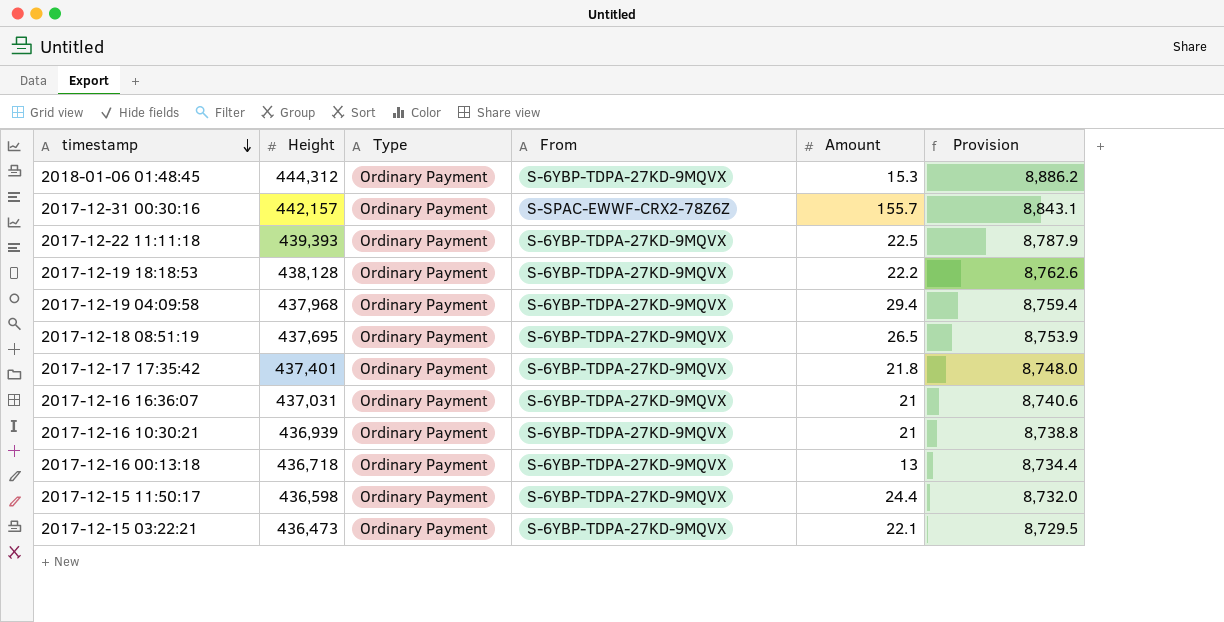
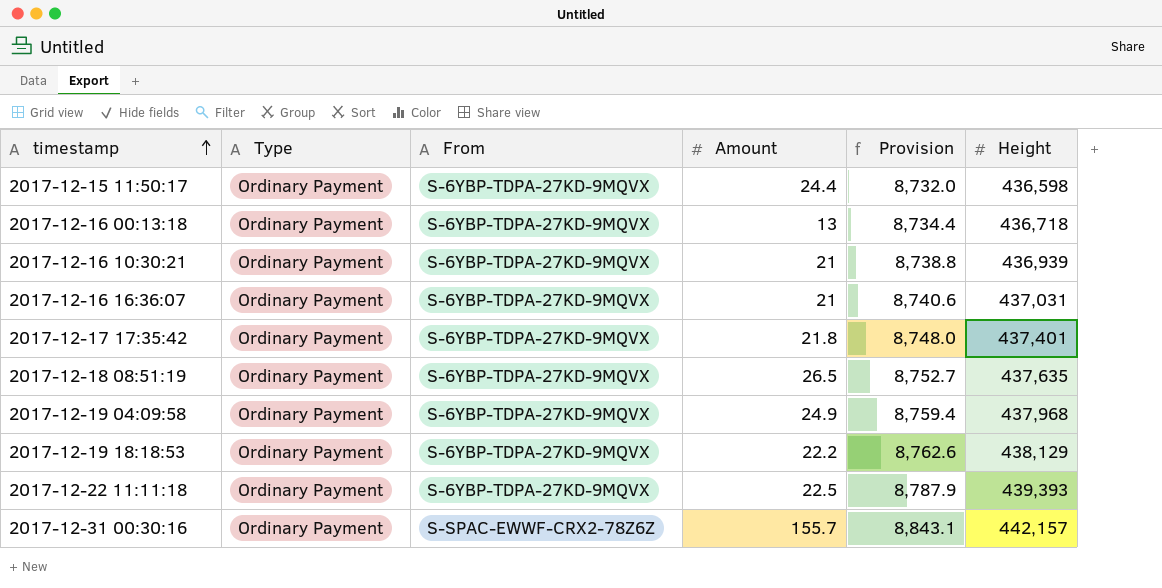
row order: timestamp descending -> timestamp ascending
column Height | position: 2 -> 6
row 2018-01-06 01:48:45: 444,312 | Ordinary Payment | S-6YBP-TDPA-27KD-9MQVX | 15.3 | 8,886.2 -> none
row 2017-12-15 03:22:21: 436,473 | Ordinary Payment | S-6YBP-TDPA-27KD-9MQVX | 22.1 | 8,729.5 -> none
2017-12-18 08:51:19 | Provision: 8,753.9 -> 8,752.7
2017-12-18 08:51:19 | Height: 437,695 -> 437,635
2017-12-19 04:09:58 | Amount: 29.4 -> 24.9
2017-12-19 18:18:53 | Height: 438,128 -> 438,129

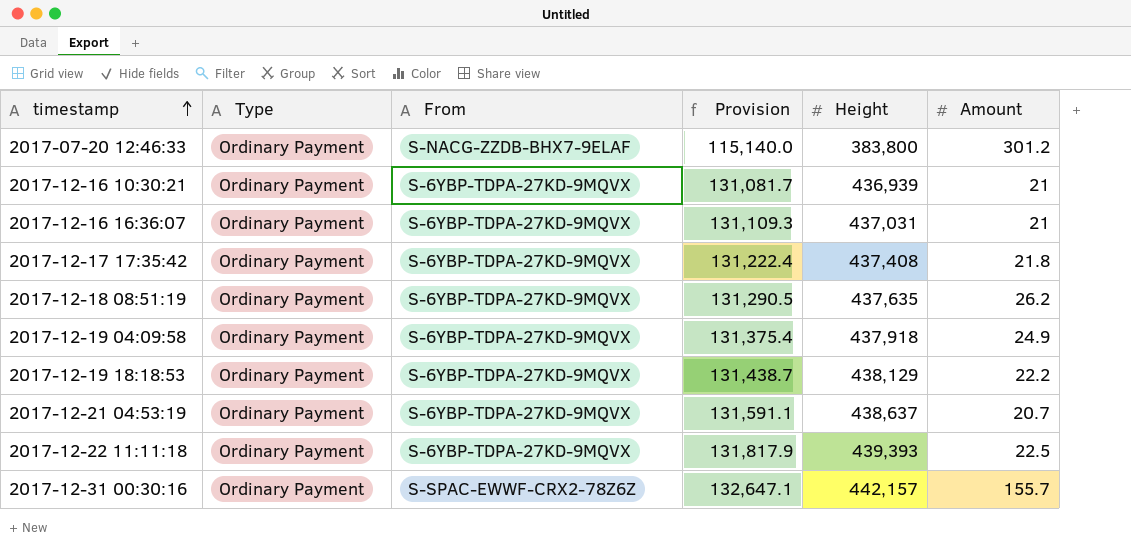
column Provision | formula: [Height] * 0.02 -> [Height] * 0.3
column Amount | position: 4 -> 6
row 2017-12-15 11:50:17: Ordinary Payment | S-6YBP-TDPA-27KD-9MQVX | 24.4 | 8,732.0 | 436,598 -> none
row 2017-12-16 00:13:18: Ordinary Payment | S-6YBP-TDPA-27KD-9MQVX | 13 | 8,734.4 | 436,718 -> none
row 2017-07-20 12:46:33: none -> Ordinary Payment | S-NACG-ZZDB-BHX7-9ELAF | 115,140.0 | 383,800 | 301.2
2017-12-17 17:35:42 | Height: 437,401 -> 437,408
2017-12-18 08:51:19 | Amount: 26.5 -> 26.2
2017-12-19 04:09:58 | Height: 437,968 -> 437,918
row 2017-12-21 04:53:19: none -> Ordinary Payment | S-6YBP-TDPA-27KD-9MQVX | 131,591.1 | 438,637 | 20.7

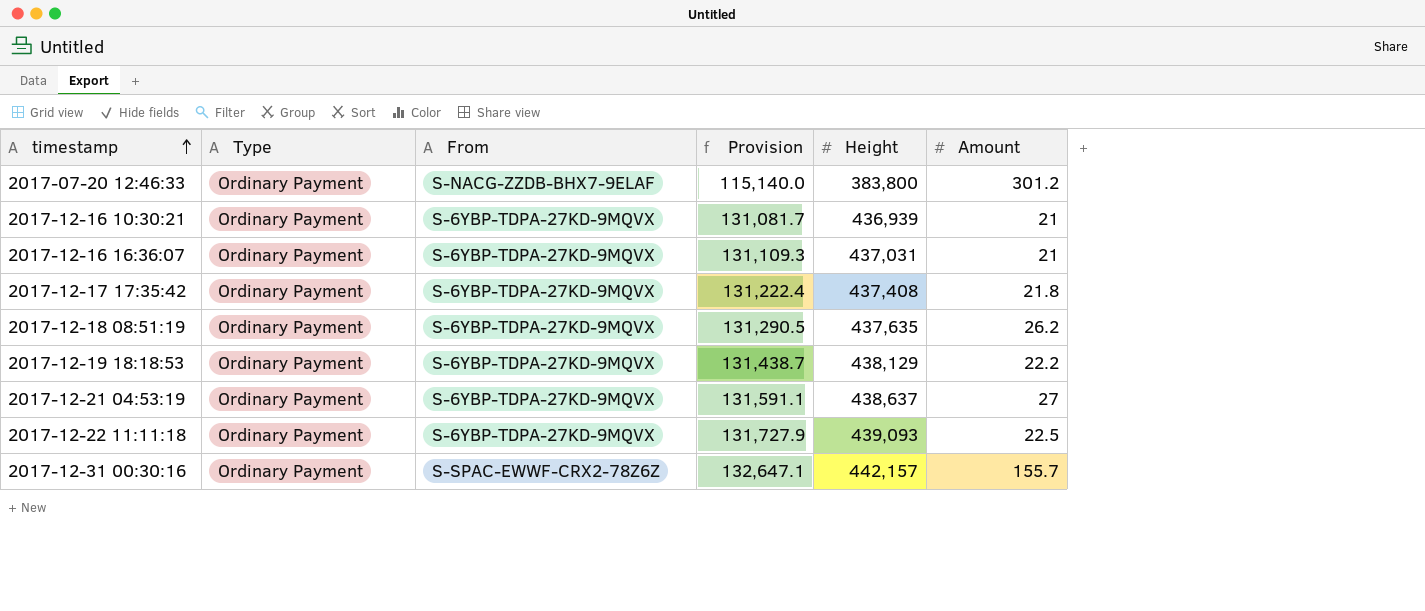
row 2017-12-19 04:09:58: Ordinary Payment | S-6YBP-TDPA-27KD-9MQVX | 131,375.4 | 437,918 | 24.9 -> none
2017-12-21 04:53:19 | Amount: 20.7 -> 27
2017-12-22 11:11:18 | Provision: 131,817.9 -> 131,727.9
2017-12-22 11:11:18 | Height: 439,393 -> 439,093

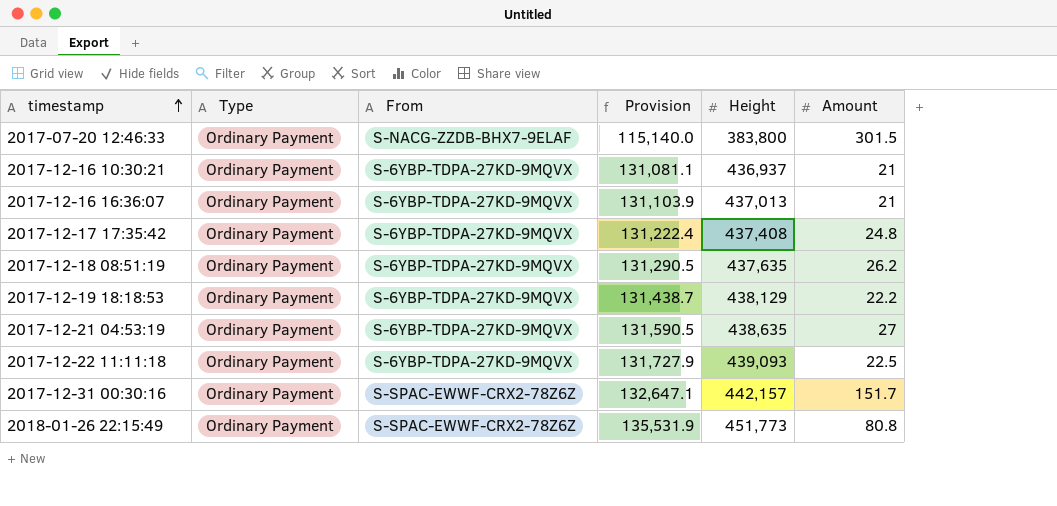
2017-07-20 12:46:33 | Amount: 301.2 -> 301.5
2017-12-16 10:30:21 | Provision: 131,081.7 -> 131,081.1
2017-12-16 10:30:21 | Height: 436,939 -> 436,937
2017-12-16 16:36:07 | Provision: 131,109.3 -> 131,103.9
2017-12-16 16:36:07 | Height: 437,031 -> 437,013
2017-12-17 17:35:42 | Amount: 21.8 -> 24.8
2017-12-21 04:53:19 | Provision: 131,591.1 -> 131,590.5
2017-12-21 04:53:19 | Height: 438,637 -> 438,635
2017-12-31 00:30:16 | Amount: 155.7 -> 151.7
row 2018-01-26 22:15:49: none -> Ordinary Payment | S-SPAC-EWWF-CRX2-78Z6Z | 135,531.9 | 451,773 | 80.8

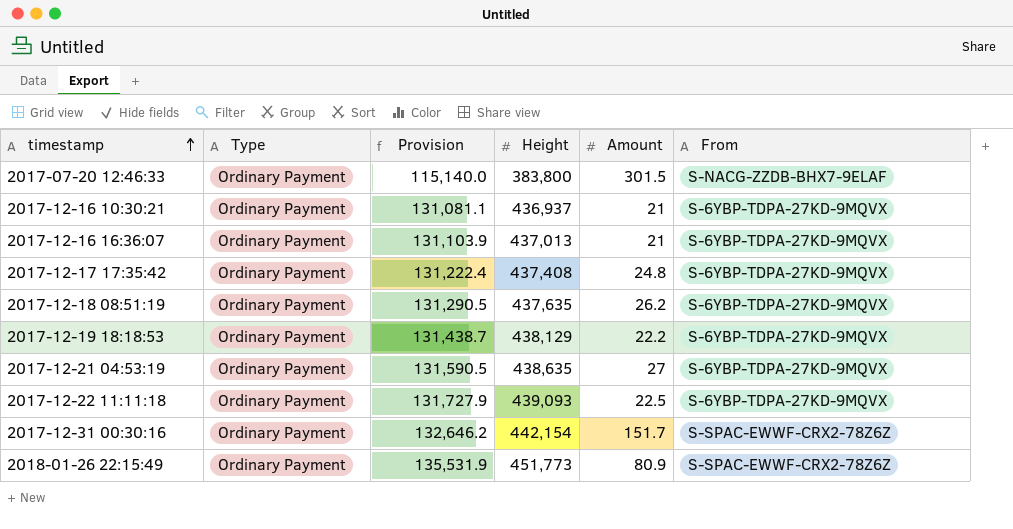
column From | position: 3 -> 6
2017-12-31 00:30:16 | Provision: 132,647.1 -> 132,646.2
2017-12-31 00:30:16 | Height: 442,157 -> 442,154
2018-01-26 22:15:49 | Amount: 80.8 -> 80.9

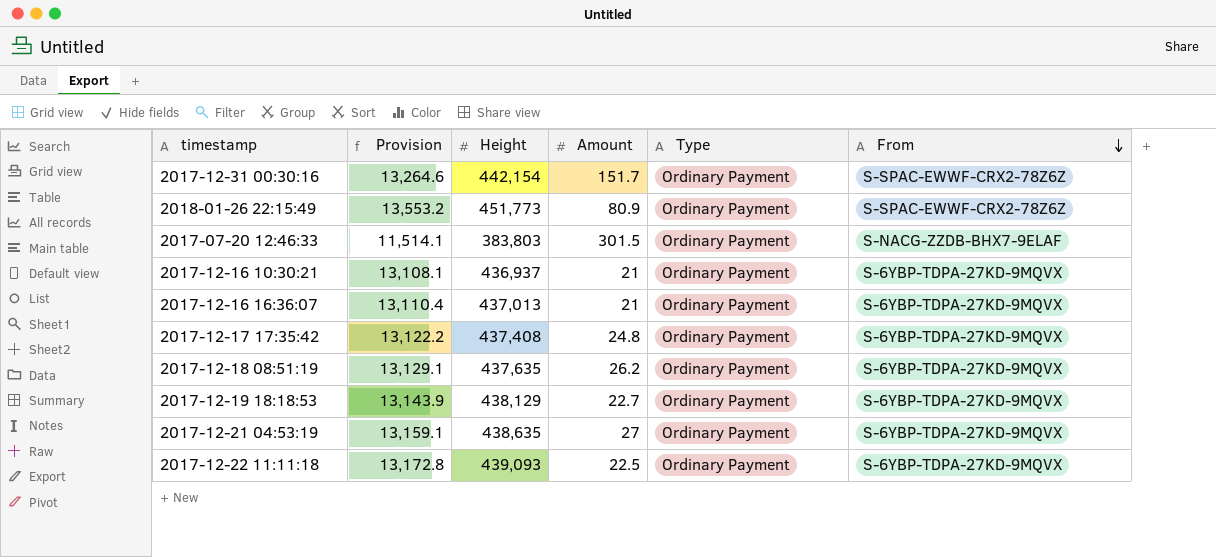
row order: timestamp ascending -> From descending
column Provision | formula: [Height] * 0.3 -> [Height] * 0.03
column Type | position: 2 -> 5
2017-07-20 12:46:33 | Height: 383,800 -> 383,803
2017-12-19 18:18:53 | Amount: 22.2 -> 22.7

